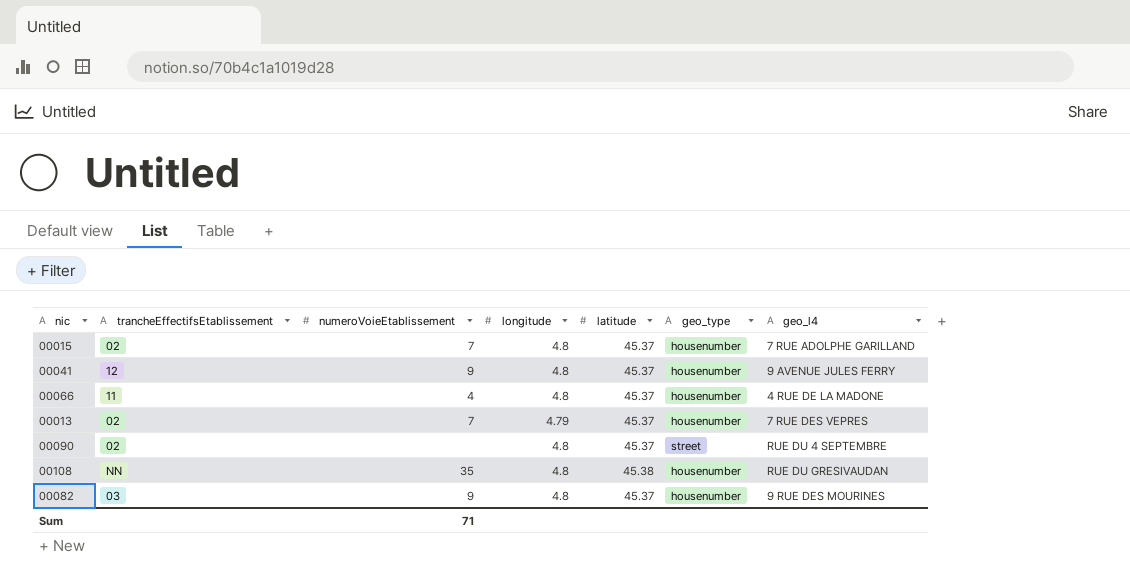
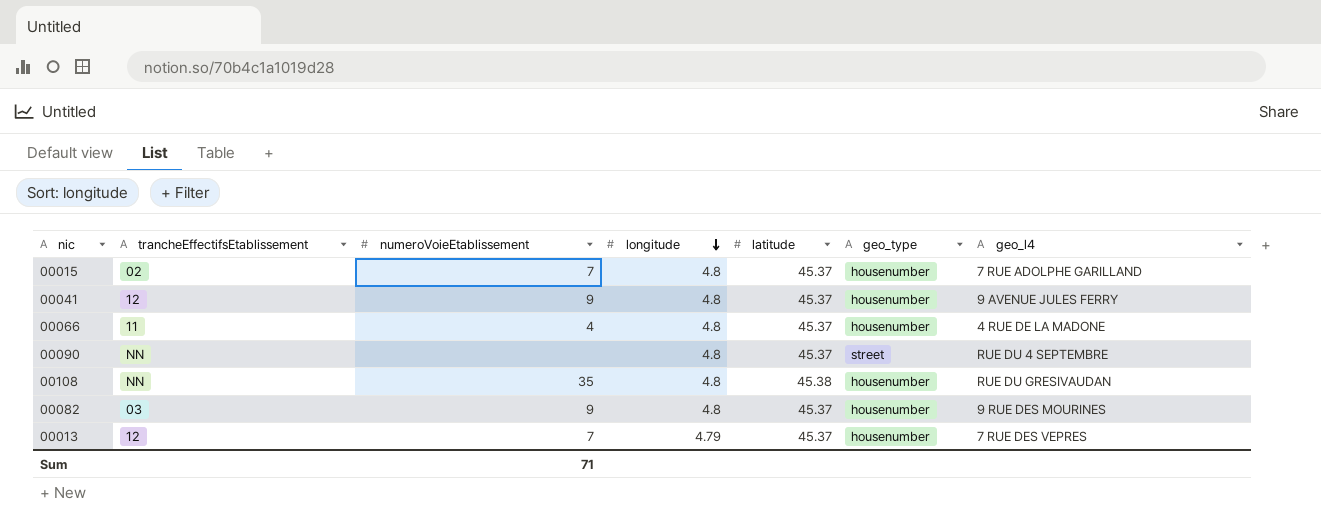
row order: none -> longitude descending
00090 | trancheEffectifsEtablissement: 02 -> NN
00013 | trancheEffectifsEtablissement: 02 -> 12

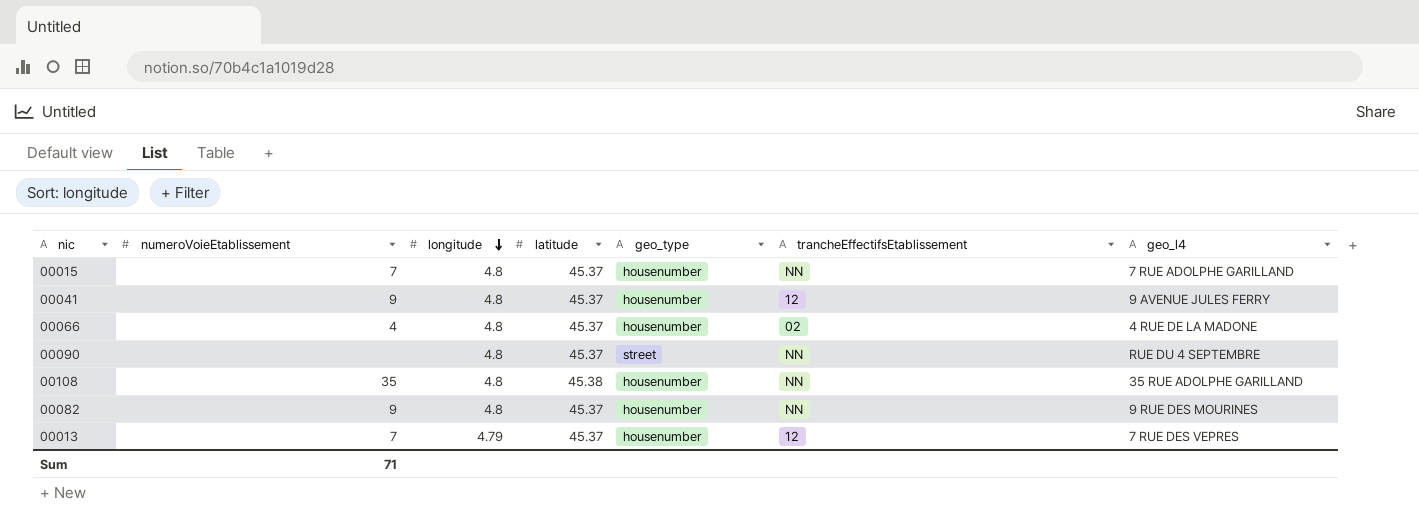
column trancheEffectifsEtablissement | position: 2 -> 6
00015 | trancheEffectifsEtablissement: 02 -> NN
00066 | trancheEffectifsEtablissement: 11 -> 02
00108 | geo_l4: RUE DU GRESIVAUDAN -> 35 RUE ADOLPHE GARILLAND
00082 | trancheEffectifsEtablissement: 03 -> NN

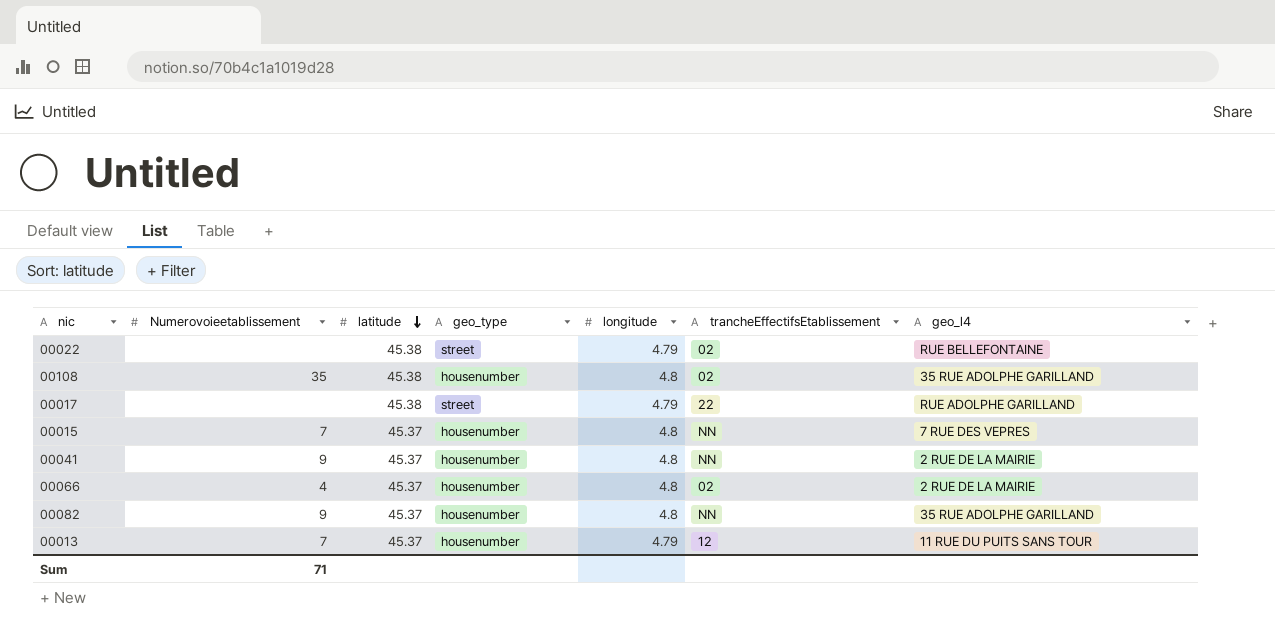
row order: longitude descending -> latitude descending
column name: numeroVoieEtablissement -> Numerovoieetablissement
column longitude | position: 3 -> 5
row 00090: none | 4.8 | 45.37 | street | NN | RUE DU 4 SEPTEMBRE -> none
row 00022: none -> none | 45.38 | street | 4.79 | 02 | RUE BELLEFONTAINE
00108 | trancheEffectifsEtablissement: NN -> 02
row 00017: none -> none | 45.38 | street | 4.79 | 22 | RUE ADOLPHE GARILLAND
00015 | geo_l4: 7 RUE ADOLPHE GARILLAND -> 7 RUE DES VEPRES
00041 | trancheEffectifsEtablissement: 12 -> NN
00041 | geo_l4: 9 AVENUE JULES FERRY -> 2 RUE DE LA MAIRIE
00066 | geo_l4: 4 RUE DE LA MADONE -> 2 RUE DE LA MAIRIE
00082 | geo_l4: 9 RUE DES MOURINES -> 35 RUE ADOLPHE GARILLAND
00013 | geo_l4: 7 RUE DES VEPRES -> 11 RUE DU PUITS SANS TOUR

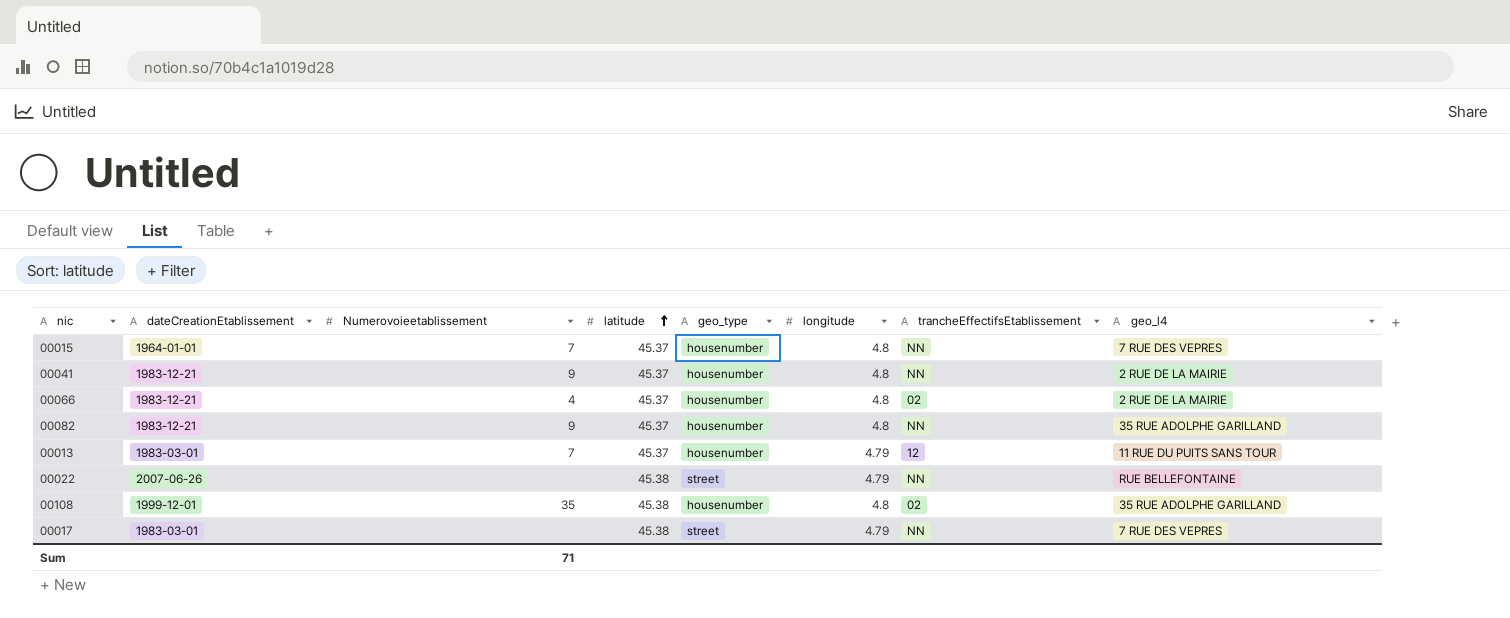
row order: latitude descending -> latitude ascending
column dateCreationEtablissement | position: none -> 2
00022 | trancheEffectifsEtablissement: 02 -> NN
00017 | trancheEffectifsEtablissement: 22 -> NN
00017 | geo_l4: RUE ADOLPHE GARILLAND -> 7 RUE DES VEPRES

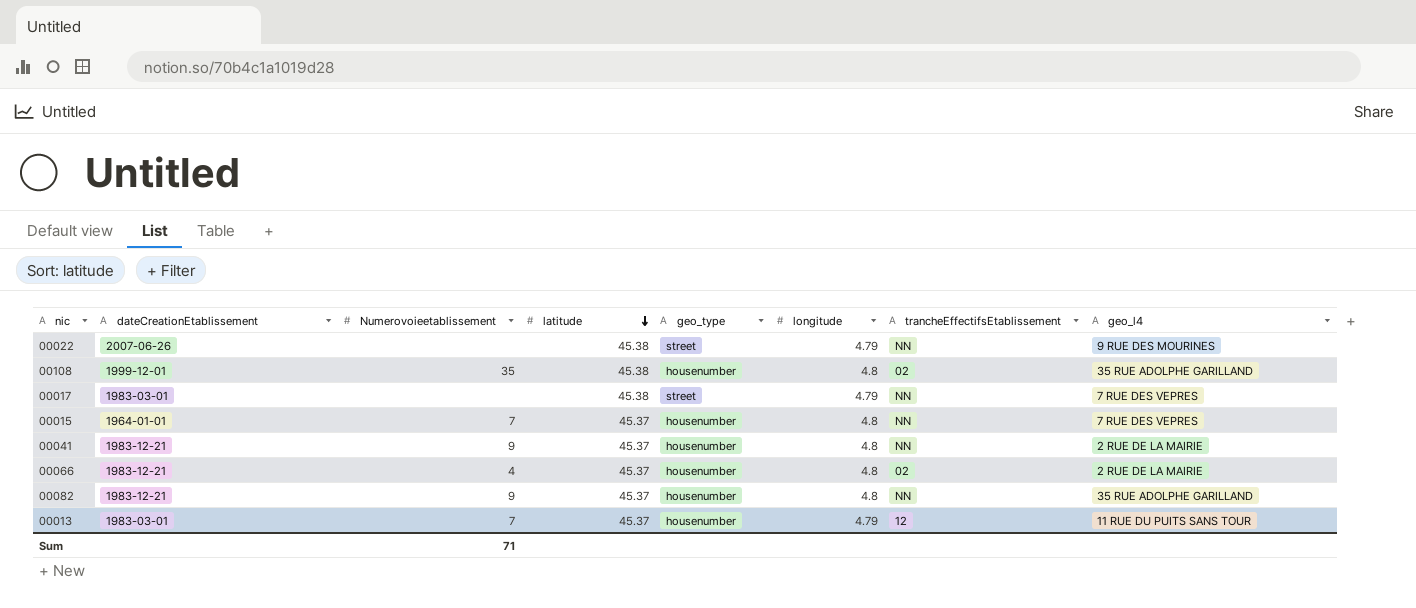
row order: latitude ascending -> latitude descending
00022 | geo_l4: RUE BELLEFONTAINE -> 9 RUE DES MOURINES

